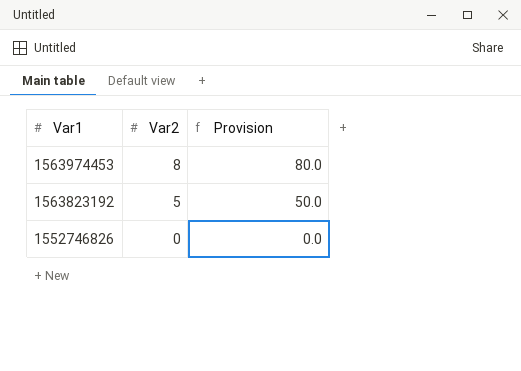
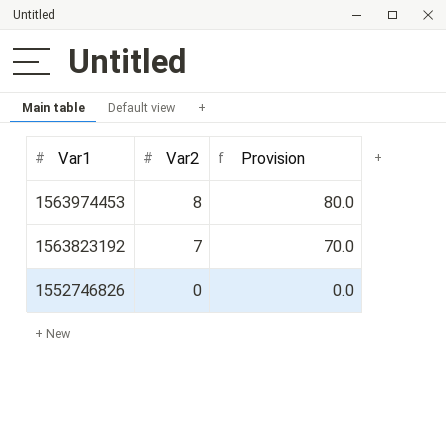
1563823192 | Var2: 5 -> 7
1563823192 | Provision: 50.0 -> 70.0

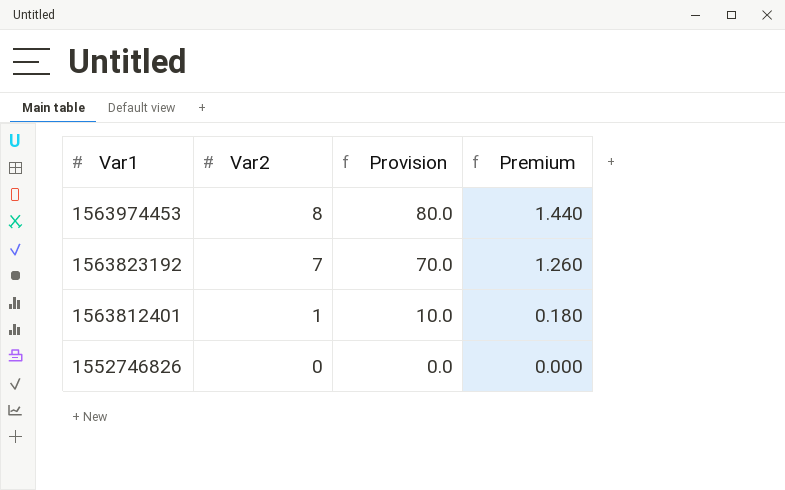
column Premium | formula: none -> [Var2] * 0.18
row 1563812401: none -> 1 | 10.0 | 0.180

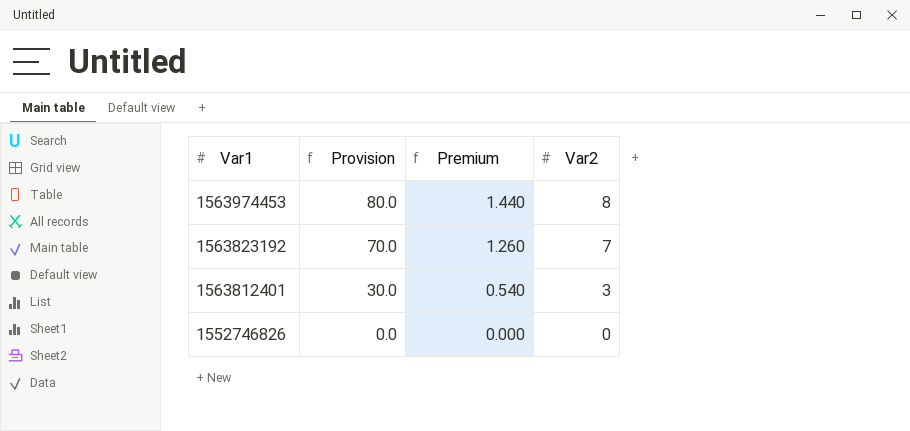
column Var2 | position: 2 -> 4
1563812401 | Provision: 10.0 -> 30.0
1563812401 | Premium: 0.180 -> 0.540
1563812401 | Var2: 1 -> 3

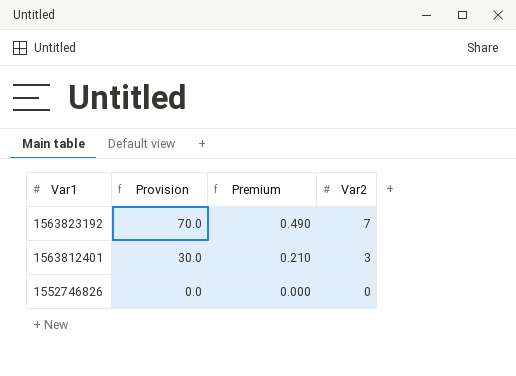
column Premium | formula: [Var2] * 0.18 -> [Var2] * 0.07
row 1563974453: 80.0 | 1.440 | 8 -> none

